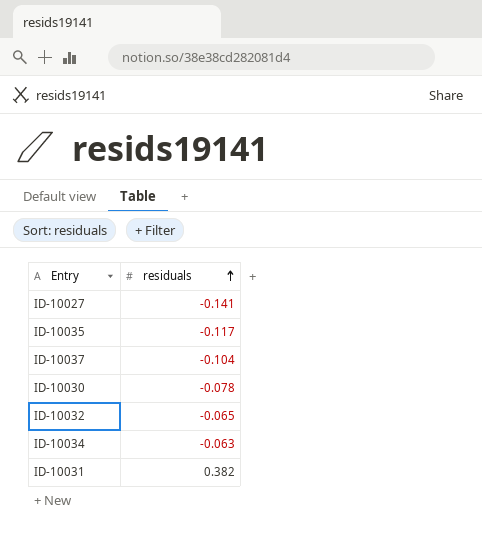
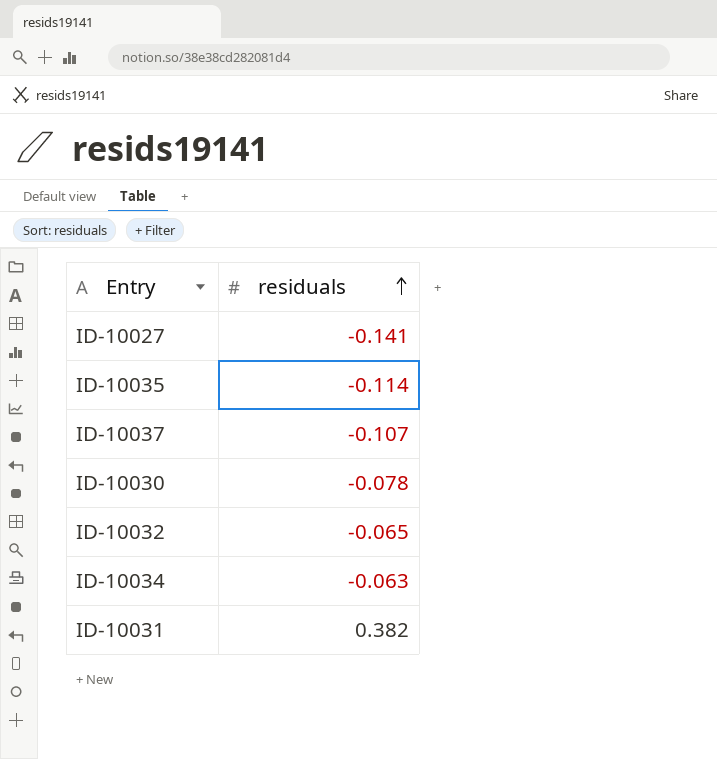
ID-10035 | residuals: -0.117 -> -0.114
ID-10037 | residuals: -0.104 -> -0.107

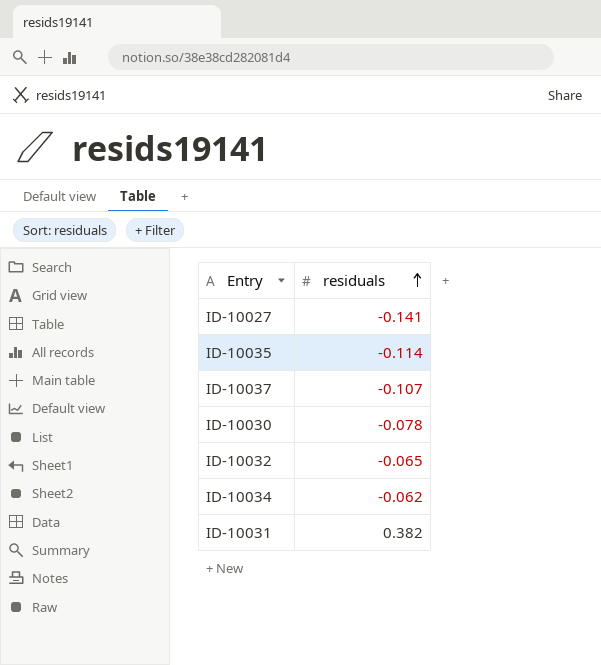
ID-10034 | residuals: -0.063 -> -0.062

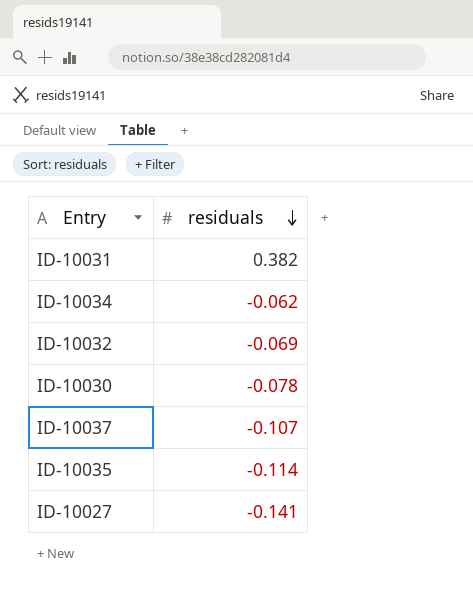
row order: residuals ascending -> residuals descending
ID-10032 | residuals: -0.065 -> -0.069

